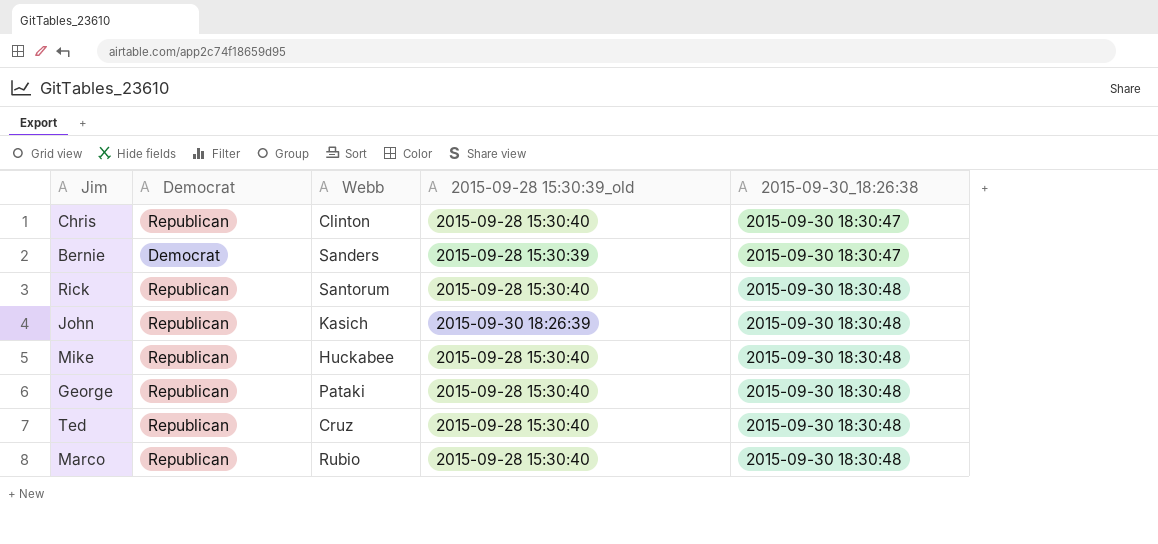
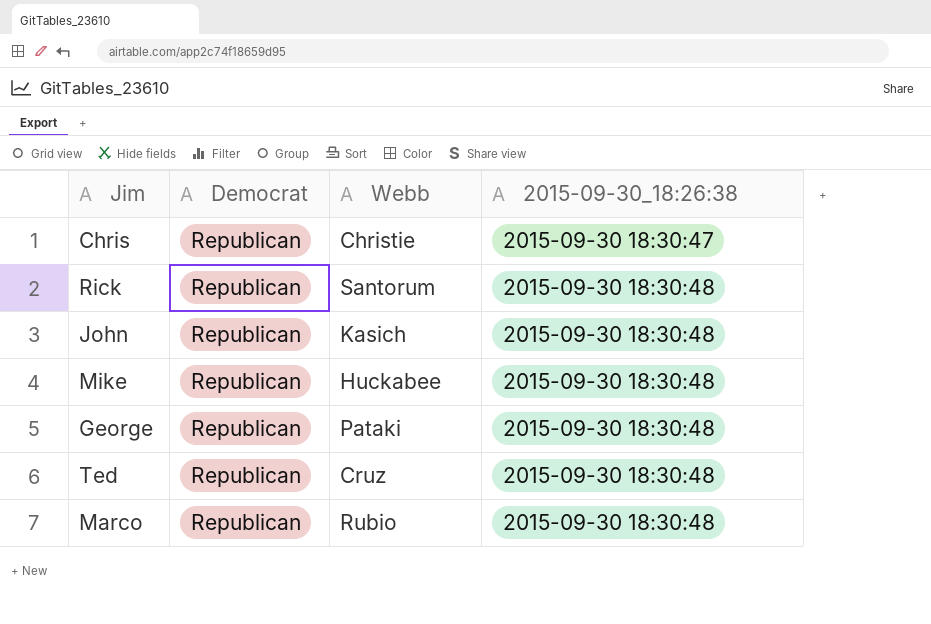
column 2015-09-28 15:30:39_old | position: 4 -> none
row Bernie: Democrat | Sanders | 2015-09-28 15:30:39 | 2015-09-30 18:30:47 -> none
Chris | Webb: Clinton -> Christie

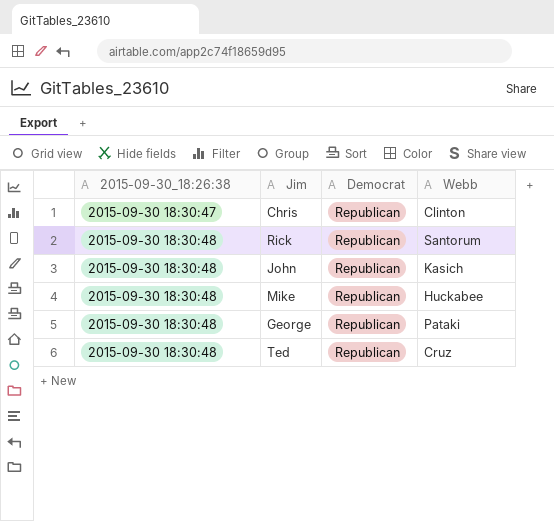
column 2015-09-30_18:26:38 | position: 4 -> 1
row Marco: Republican | Rubio | 2015-09-30 18:30:48 -> none
Chris | Webb: Christie -> Clinton

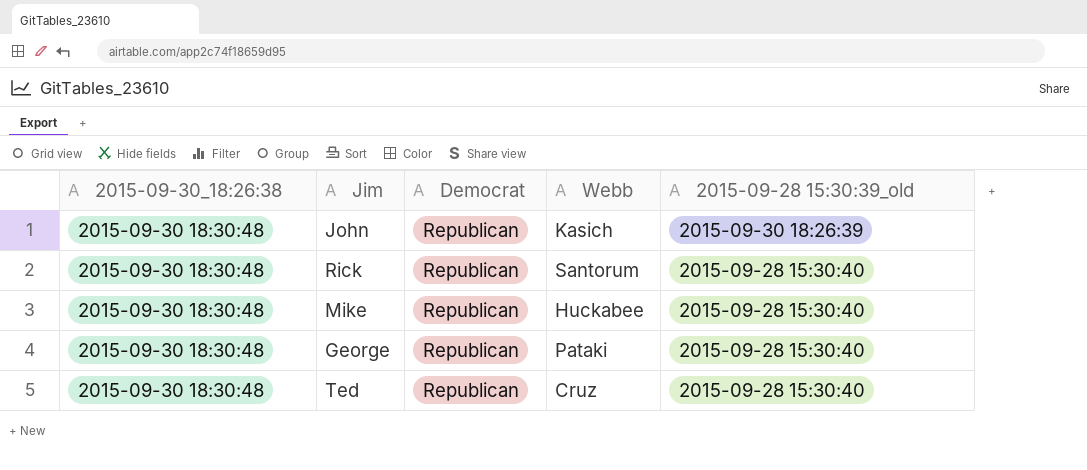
row order: 2015-09-30_18:26:38 ascending -> 2015-09-28 15:30:39_old descending
column 2015-09-28 15:30:39_old | position: none -> 5
row Chris: 2015-09-30 18:30:47 | Republican | Clinton -> none

